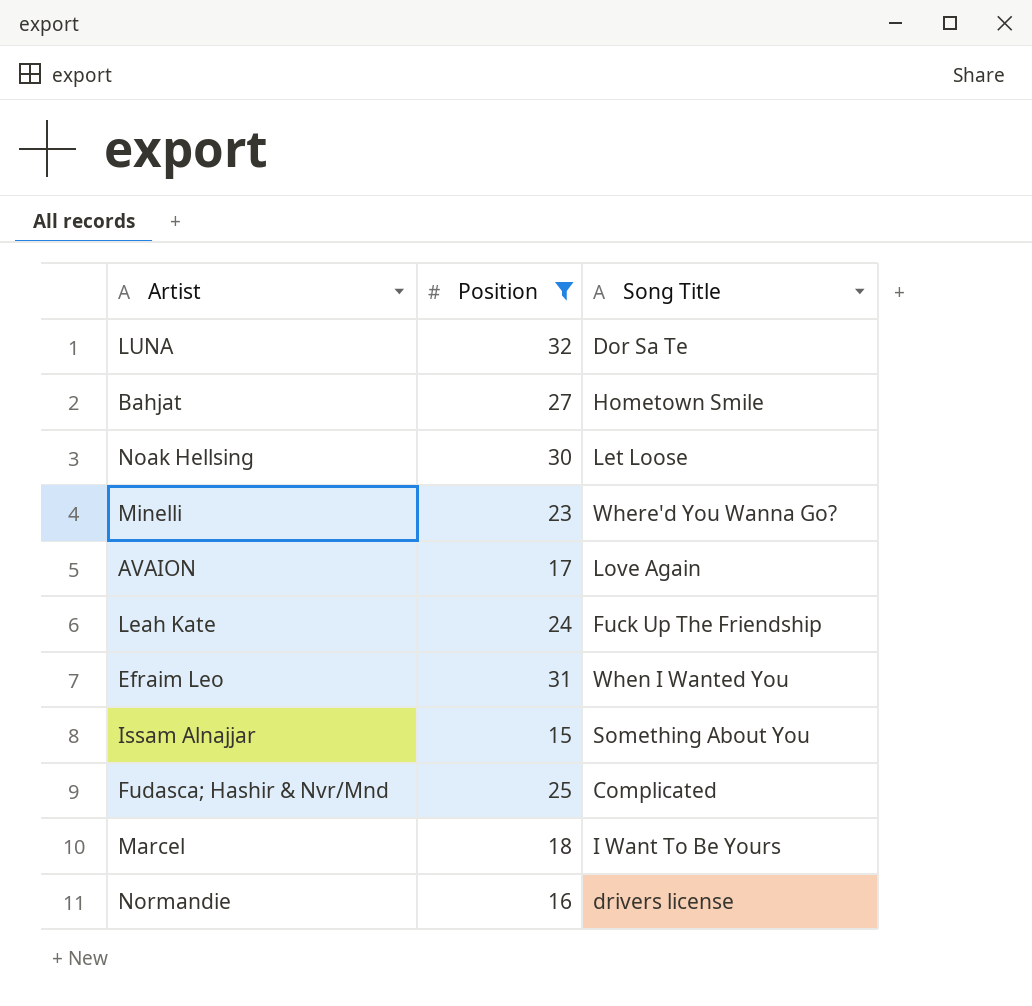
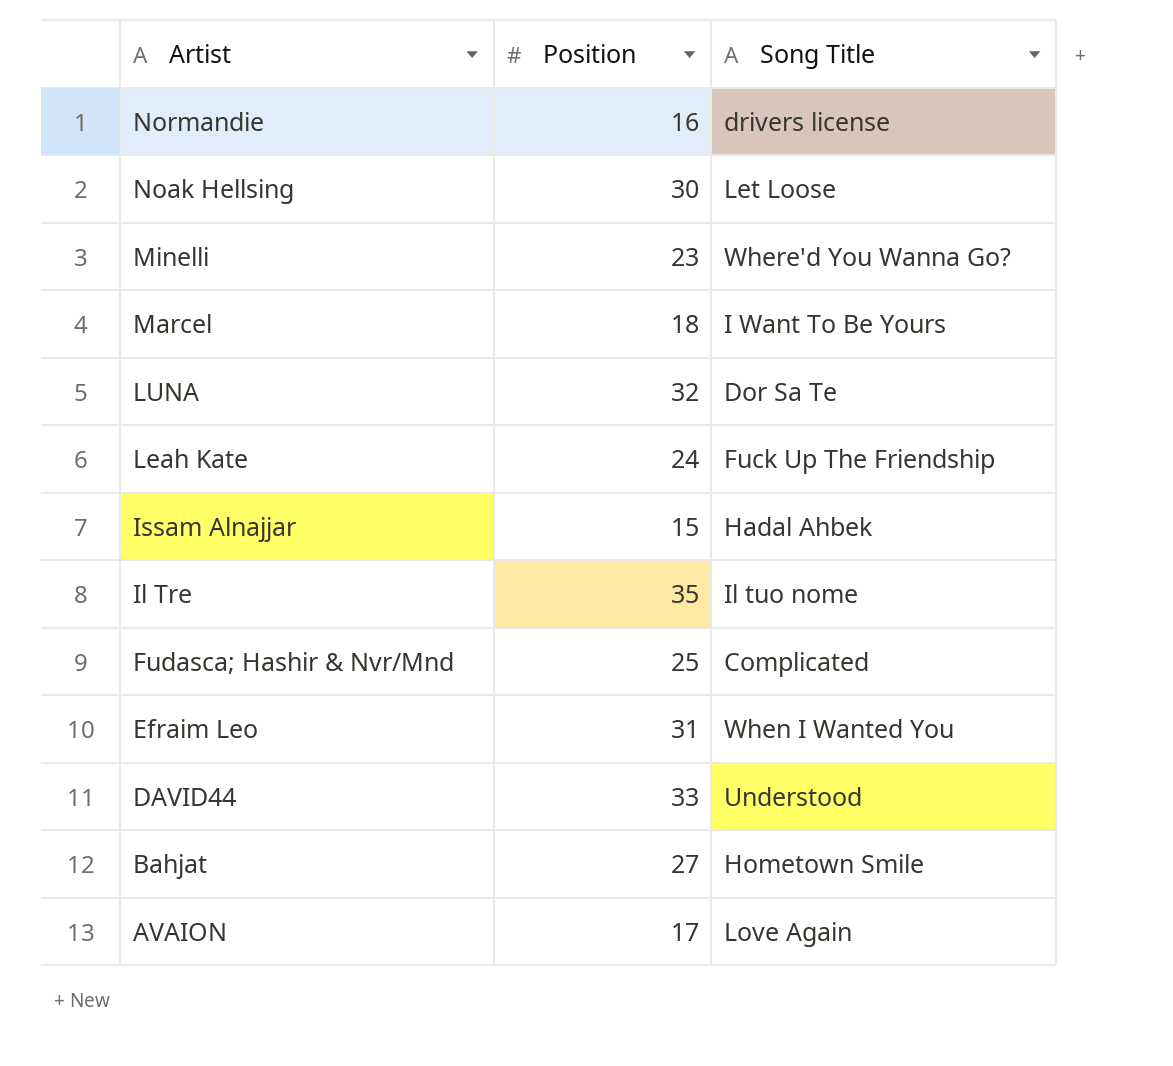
filter: Position <= 32 -> none
row order: none -> Artist descending
Issam Alnajjar | Song Title: Something About You -> Hadal Ahbek

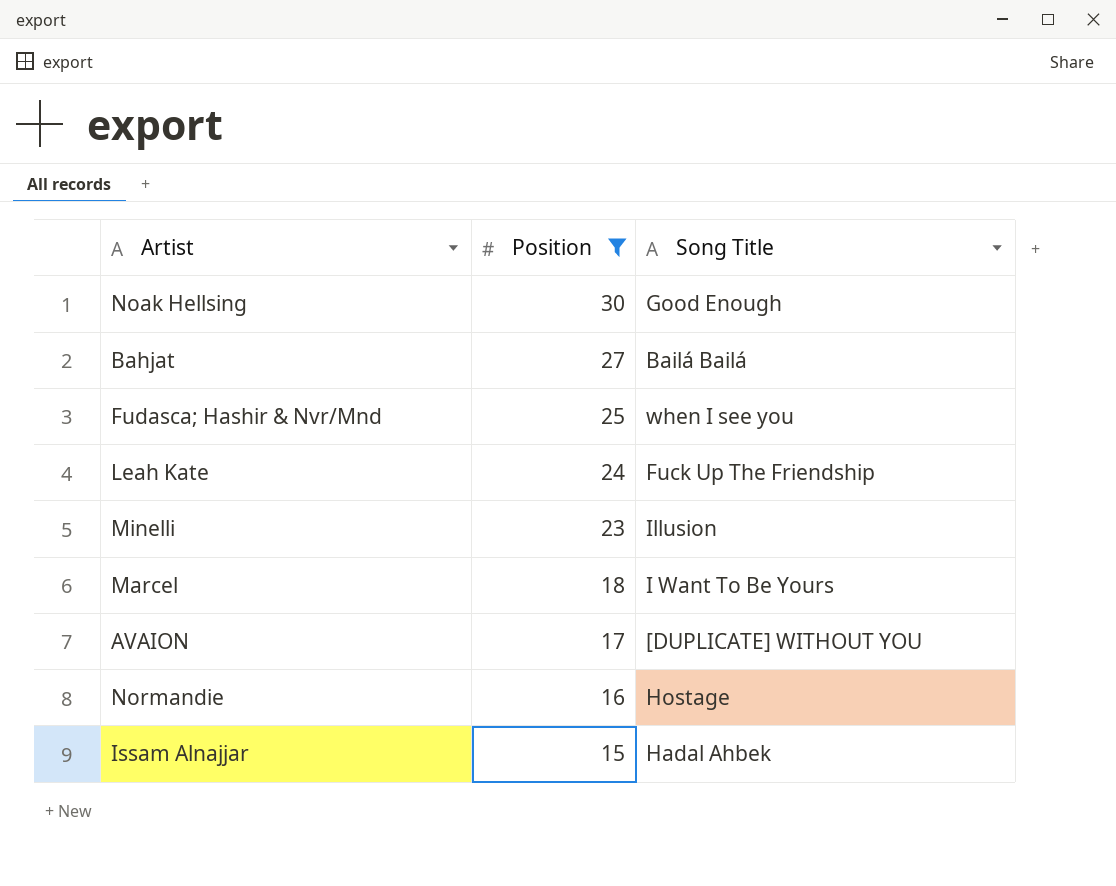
filter: none -> Position <= 30
row order: Artist descending -> Position descending
Noak Hellsing | Song Title: Let Loose -> Good Enough
Bahjat | Song Title: Hometown Smile -> Bailá Bailá
Fudasca; Hashir & Nvr/Mnd | Song Title: Complicated -> when I see you
Minelli | Song Title: Where'd You Wanna Go? -> Illusion
AVAION | Song Title: Love Again -> [DUPLICATE] WITHOUT YOU
Normandie | Song Title: drivers license -> Hostage

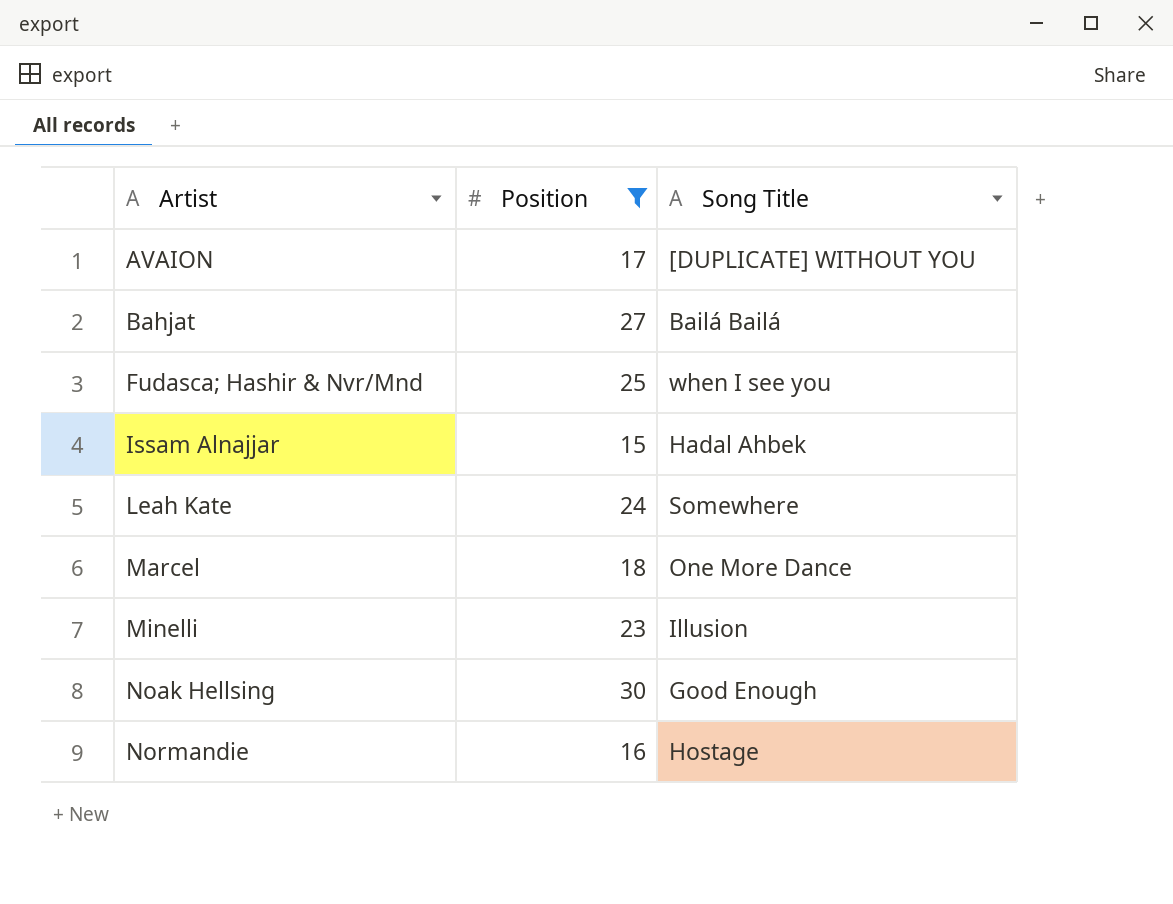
row order: Position descending -> Artist ascending
Leah Kate | Song Title: Fuck Up The Friendship -> Somewhere
Marcel | Song Title: I Want To Be Yours -> One More Dance

